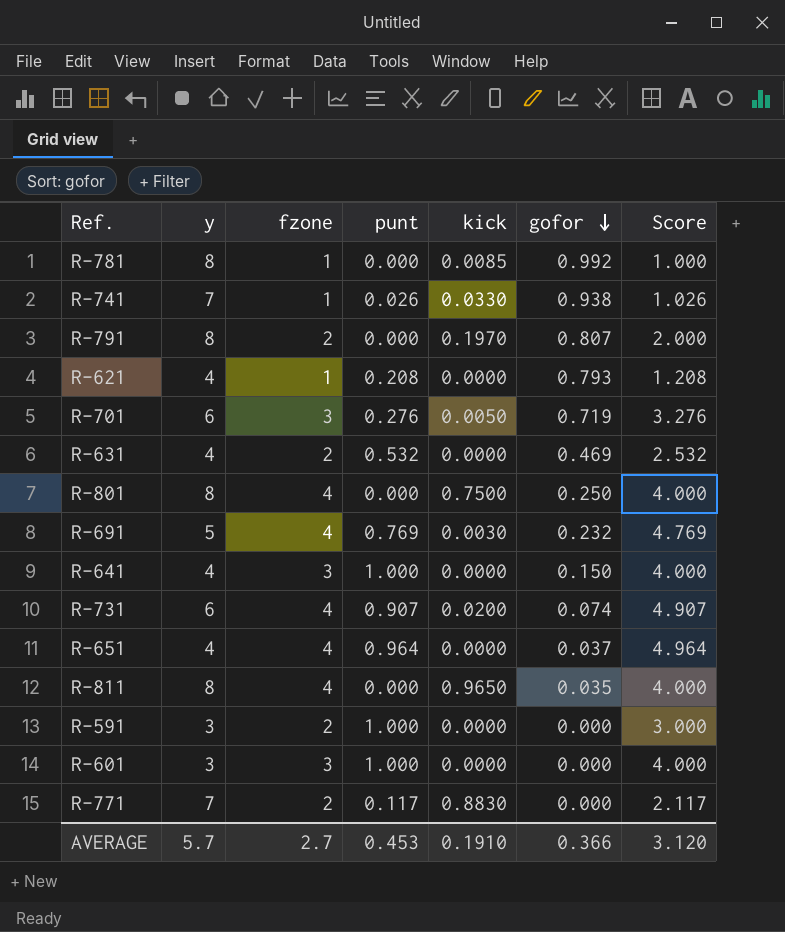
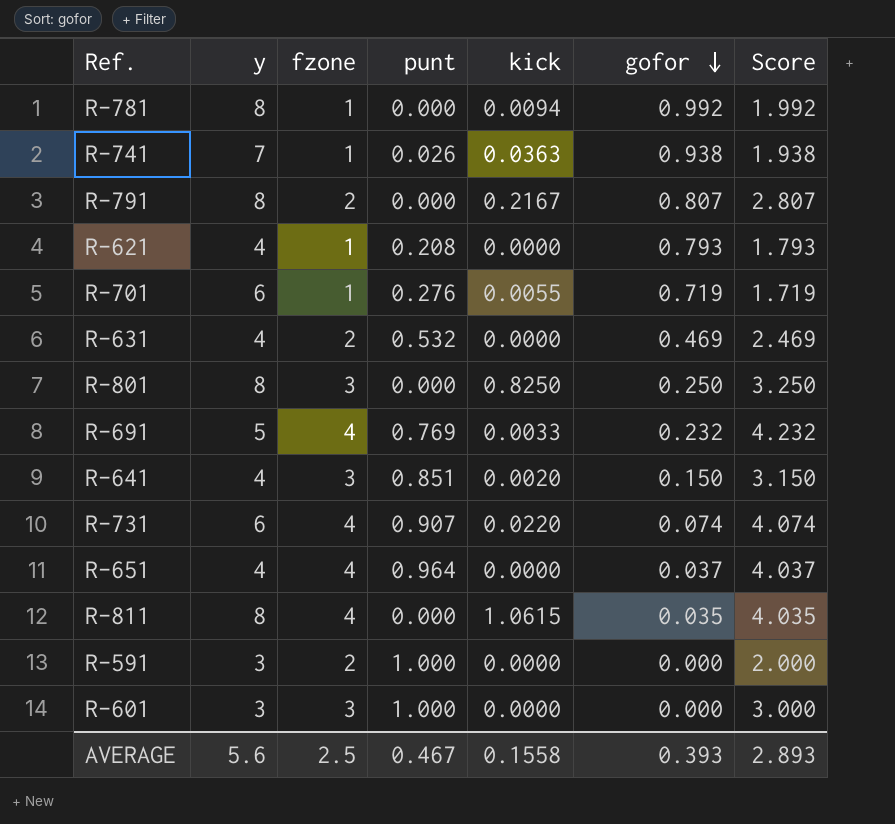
column Score | formula: [fzone] + [punt] -> [fzone] + [gofor]
row R-771: 7 | 2 | 0.117 | 0.8830 | 0.000 | 2.117 -> none
R-781 | kick: 0.0085 -> 0.0094
R-741 | kick: 0.0330 -> 0.0363
R-791 | kick: 0.1970 -> 0.2167
R-701 | fzone: 3 -> 1
R-701 | kick: 0.0050 -> 0.0055
R-801 | fzone: 4 -> 3
R-801 | kick: 0.7500 -> 0.8250
R-691 | kick: 0.0030 -> 0.0033
R-641 | punt: 1.000 -> 0.851
R-641 | kick: 0.0000 -> 0.0020
R-731 | kick: 0.0200 -> 0.0220
R-811 | kick: 0.9650 -> 1.0615
AVERAGE | y: 5.7 -> 5.6
AVERAGE | fzone: 2.7 -> 2.5
AVERAGE | punt: 0.453 -> 0.467
AVERAGE | kick: 0.1910 -> 0.1558
AVERAGE | gofor: 0.366 -> 0.393
AVERAGE | Score: 3.120 -> 2.893

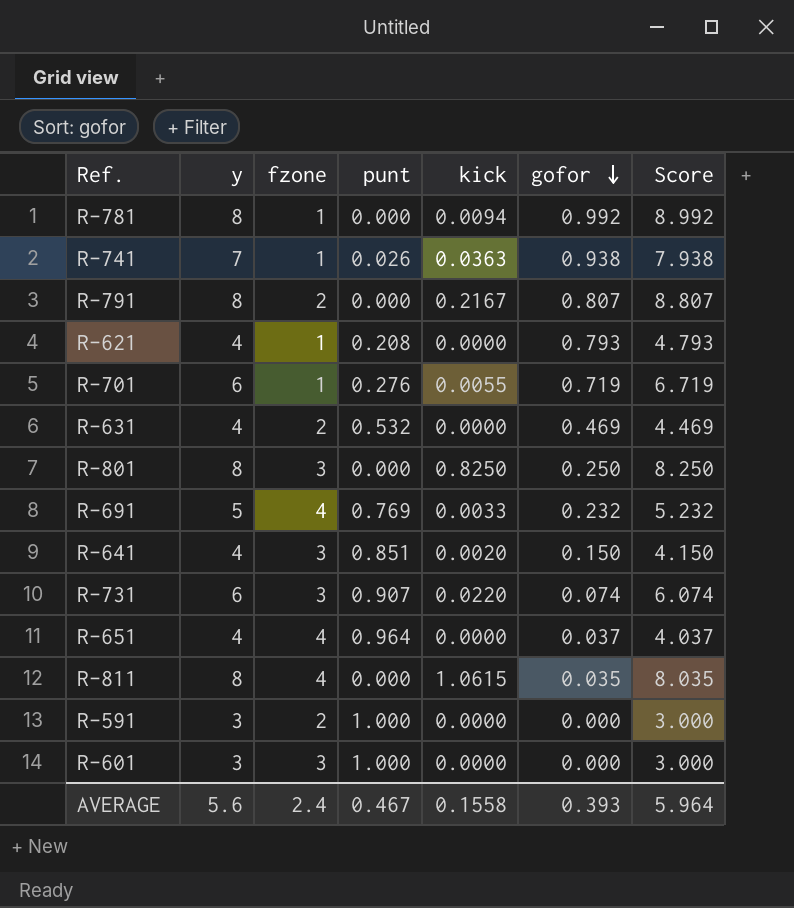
column Score | formula: [fzone] + [gofor] -> [y] + [gofor]
R-731 | fzone: 4 -> 3
AVERAGE | fzone: 2.5 -> 2.4
AVERAGE | Score: 2.893 -> 5.964

